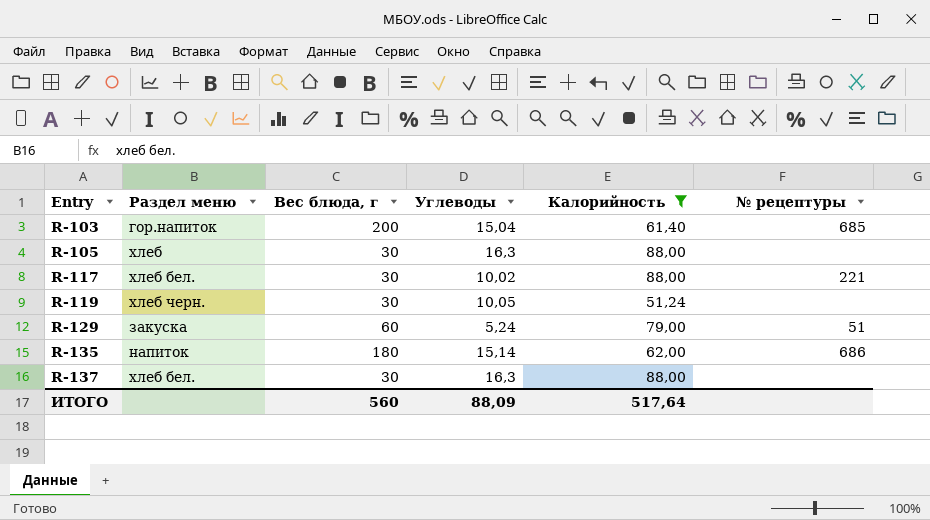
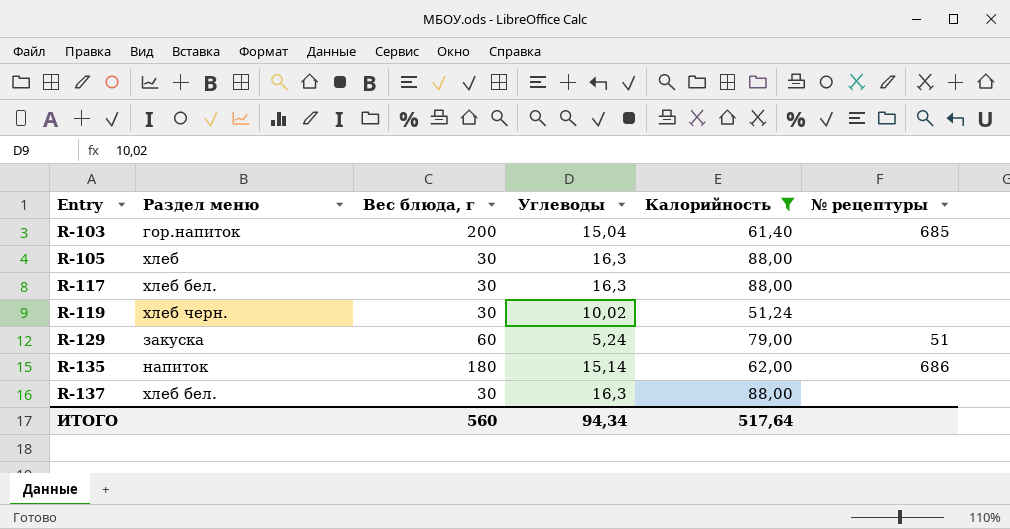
R-117 | Углеводы: 10,02 -> 16,3
R-117 | № рецептуры: 221 -> none
R-119 | Углеводы: 10,05 -> 10,02
ИТОГО | Углеводы: 88,09 -> 94,34

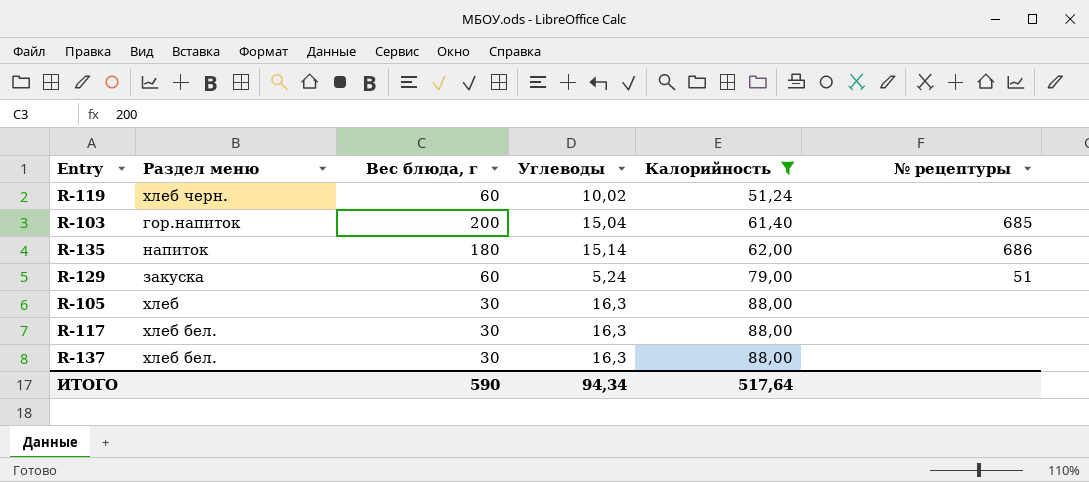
row order: Entry ascending -> Калорийность ascending
R-119 | Вес блюда, г: 30 -> 60
ИТОГО | Вес блюда, г: 560 -> 590

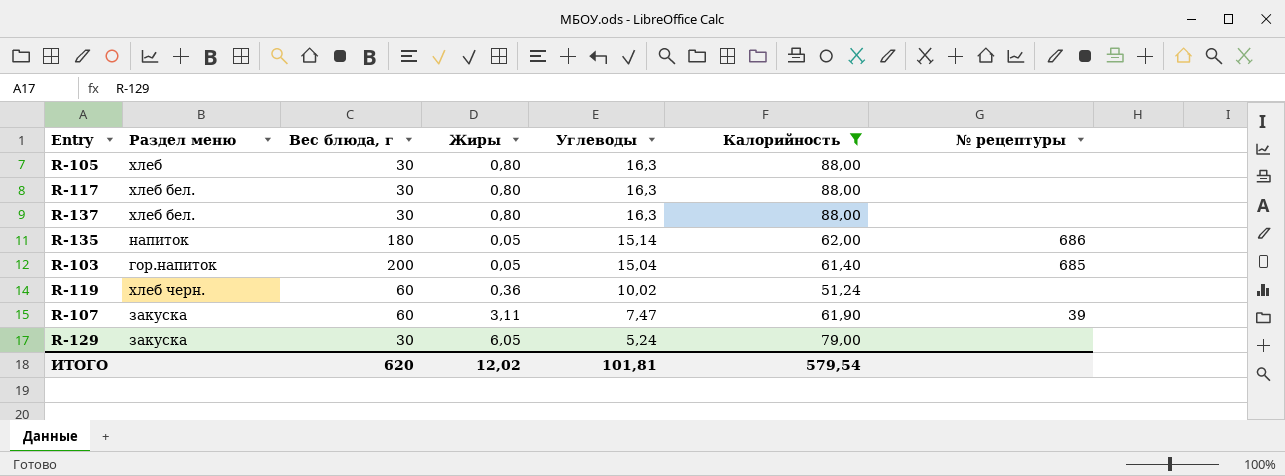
row order: Калорийность ascending -> Углеводы descending
column Жиры | position: none -> 4
row R-107: none -> закуска | 60 | 3,11 | 7,47 | 61,90 | 39
R-129 | Вес блюда, г: 60 -> 30
R-129 | № рецептуры: 51 -> none
ИТОГО | Вес блюда, г: 590 -> 620
ИТОГО | Углеводы: 94,34 -> 101,81
ИТОГО | Калорийность: 517,64 -> 579,54

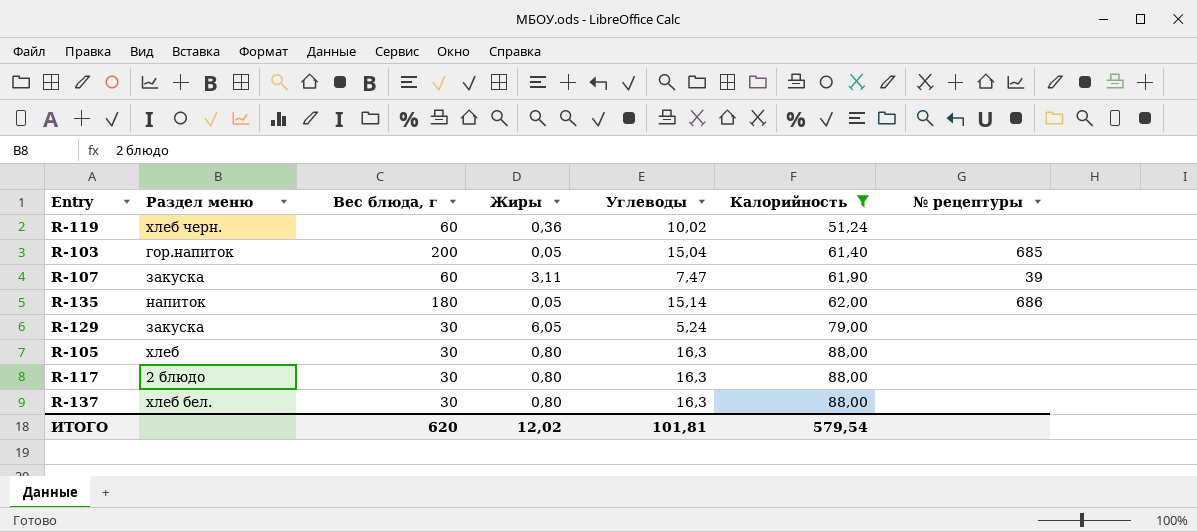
row order: Углеводы descending -> Калорийность ascending
R-117 | Раздел меню: хлеб бел. -> 2 блюдо

